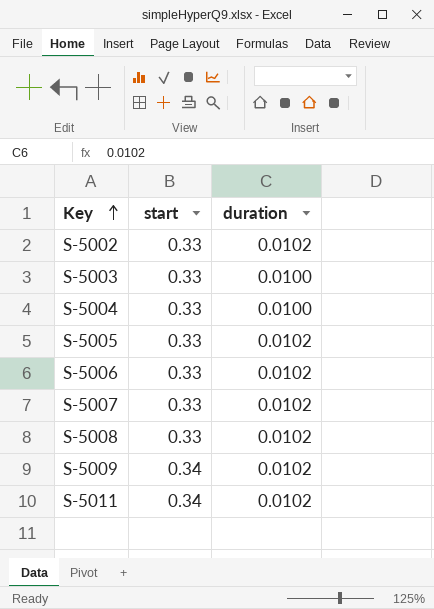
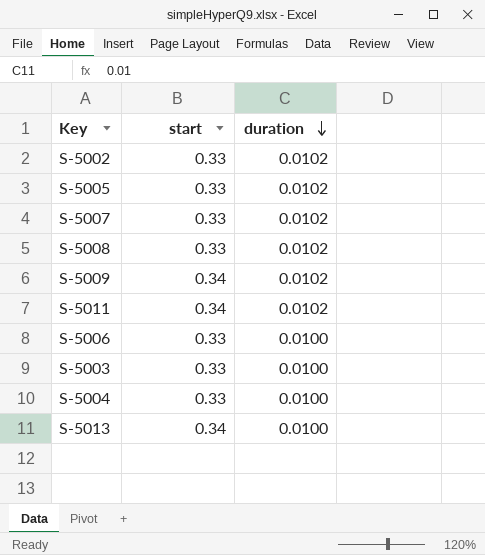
row order: Key ascending -> duration descending
S-5006 | duration: 0.0102 -> 0.0100
row S-5013: none -> 0.34 | 0.0100

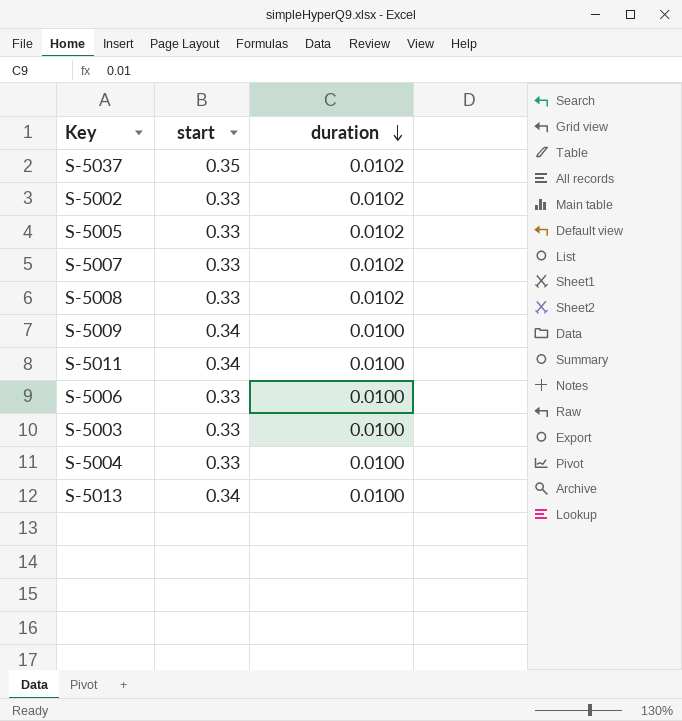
row S-5037: none -> 0.35 | 0.0102
S-5009 | duration: 0.0102 -> 0.0100
S-5011 | duration: 0.0102 -> 0.0100

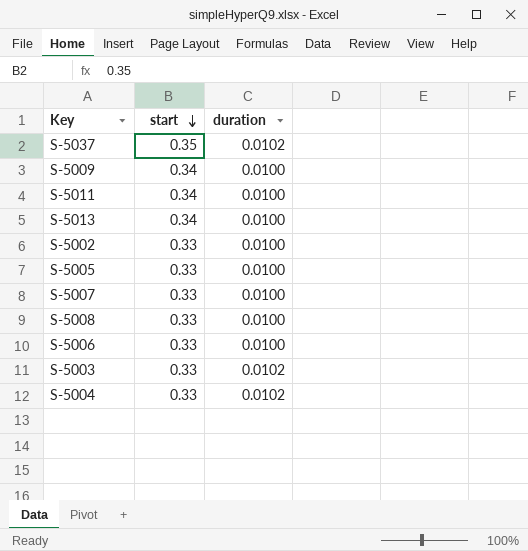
row order: duration descending -> start descending
S-5002 | duration: 0.0102 -> 0.0100
S-5005 | duration: 0.0102 -> 0.0100
S-5007 | duration: 0.0102 -> 0.0100
S-5008 | duration: 0.0102 -> 0.0100
S-5003 | duration: 0.0100 -> 0.0102
S-5004 | duration: 0.0100 -> 0.0102

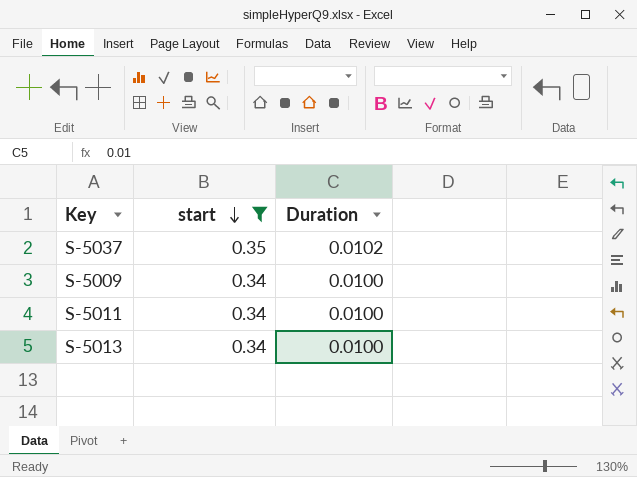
filter: none -> start != 0.33
column name: duration -> Duration

